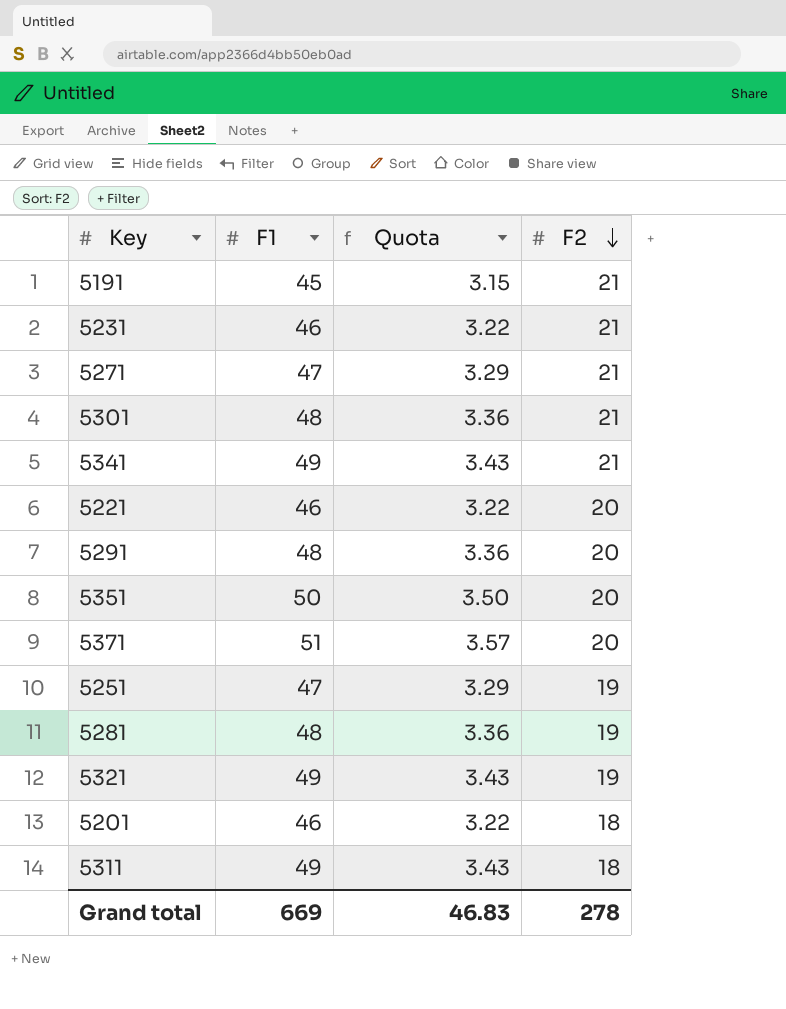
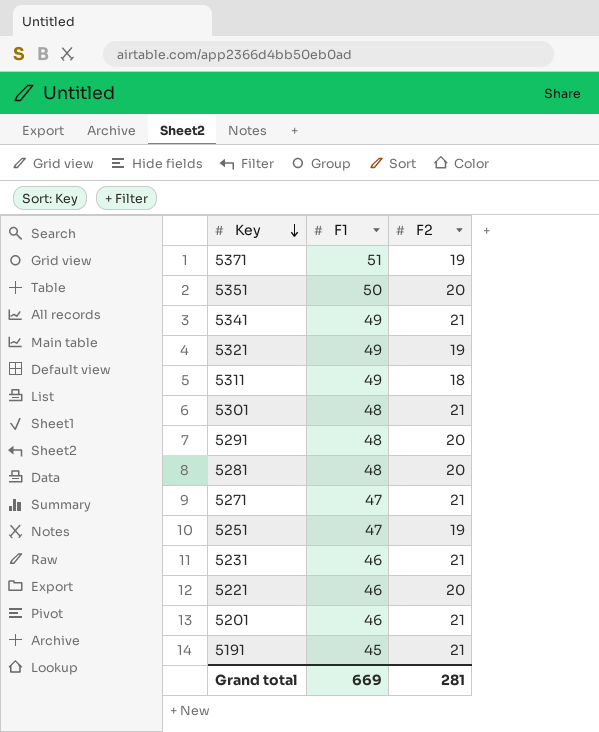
row order: F2 descending -> Key descending
column Quota | formula: [F1] * 0.07 -> none
5371 | F2: 20 -> 19
5281 | F2: 19 -> 20
5201 | F2: 18 -> 21
Grand total | F2: 278 -> 281

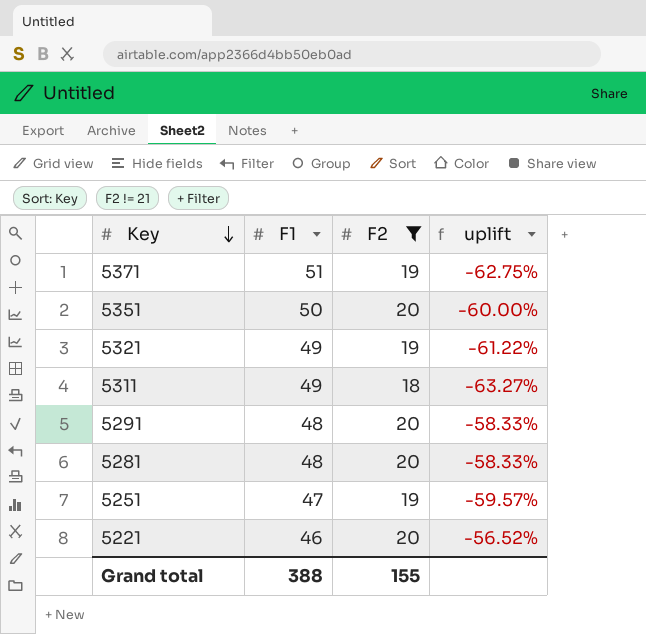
filter: none -> F2 != 21
column uplift | formula: none -> ([F2] - [F1]) / [F1]
Grand total | F1: 669 -> 388
Grand total | F2: 281 -> 155

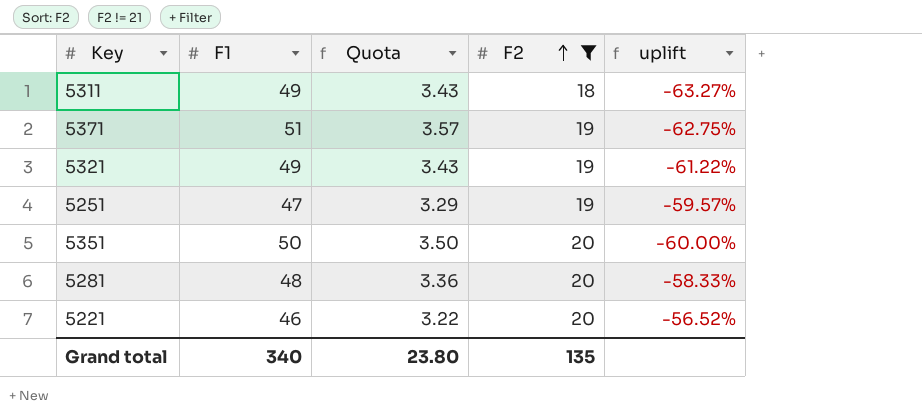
row order: Key descending -> F2 ascending
column Quota | formula: none -> [F1] * 0.07
row 5291: 48 | 20 | -58.33% -> none
Grand total | F1: 388 -> 340
Grand total | F2: 155 -> 135

